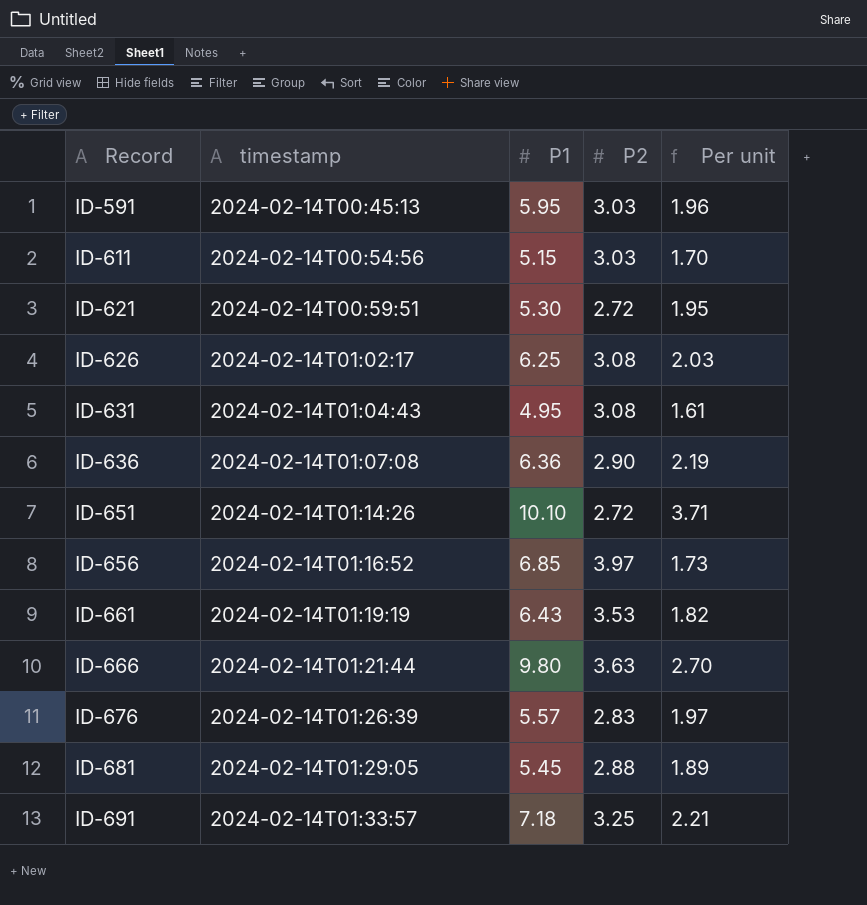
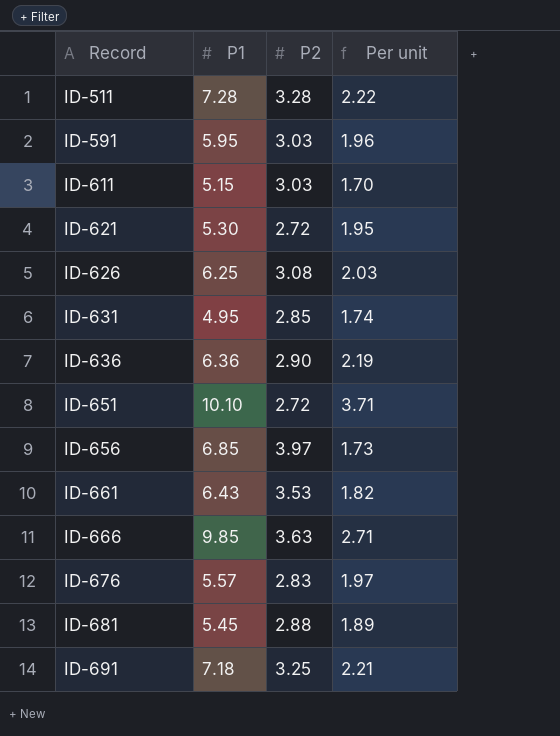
column timestamp | position: 2 -> none
row ID-511: none -> 7.28 | 3.28 | 2.22
ID-631 | P2: 3.08 -> 2.85
ID-631 | Per unit: 1.61 -> 1.74
ID-666 | P1: 9.80 -> 9.85
ID-666 | Per unit: 2.70 -> 2.71

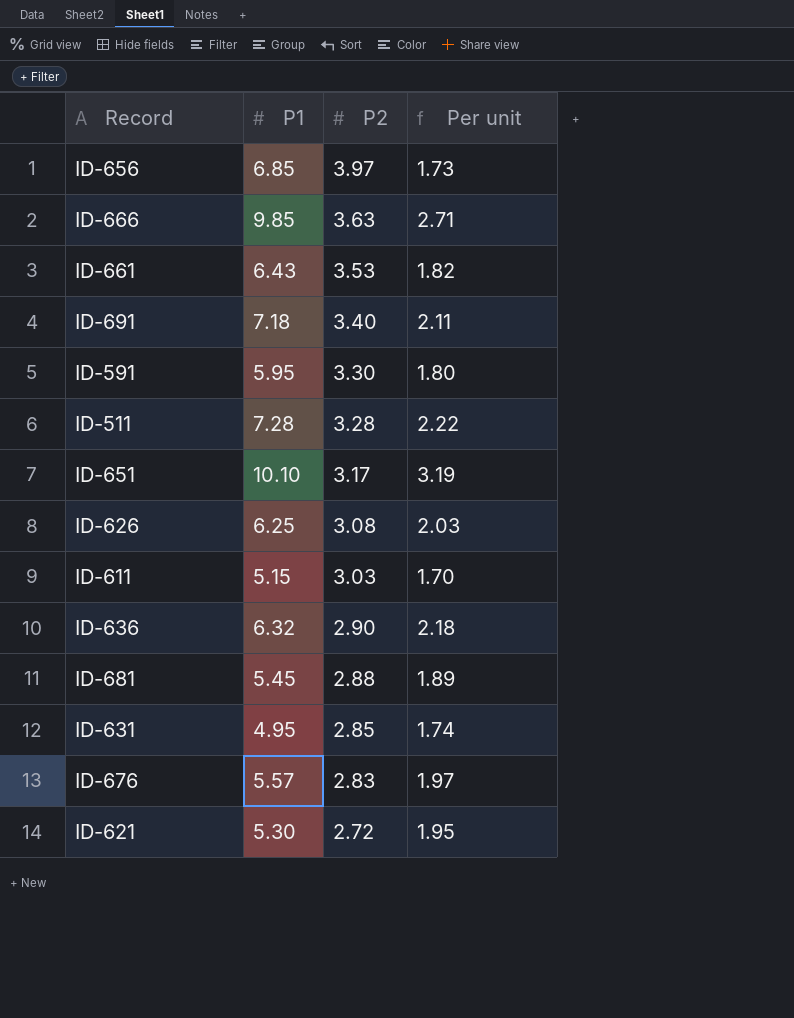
row order: Record ascending -> P2 descending
ID-691 | P2: 3.25 -> 3.40
ID-691 | Per unit: 2.21 -> 2.11
ID-591 | P2: 3.03 -> 3.30
ID-591 | Per unit: 1.96 -> 1.80
ID-651 | P2: 2.72 -> 3.17
ID-651 | Per unit: 3.71 -> 3.19
ID-636 | P1: 6.36 -> 6.32
ID-636 | Per unit: 2.19 -> 2.18

